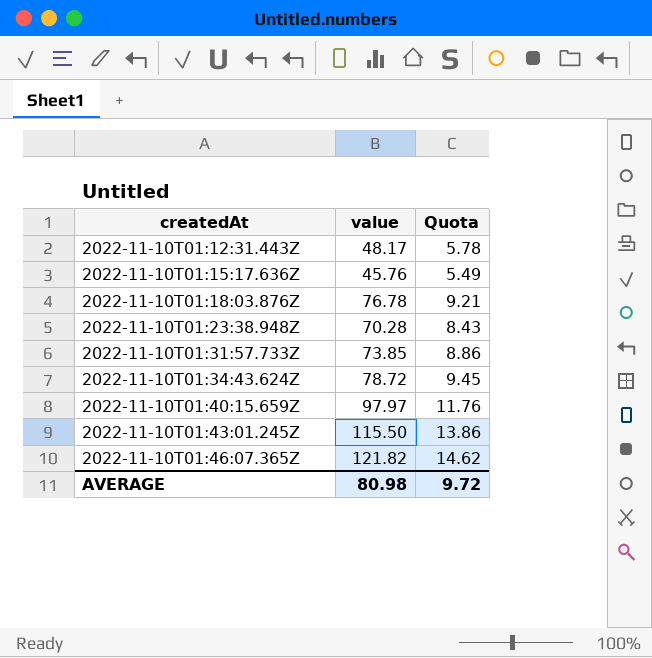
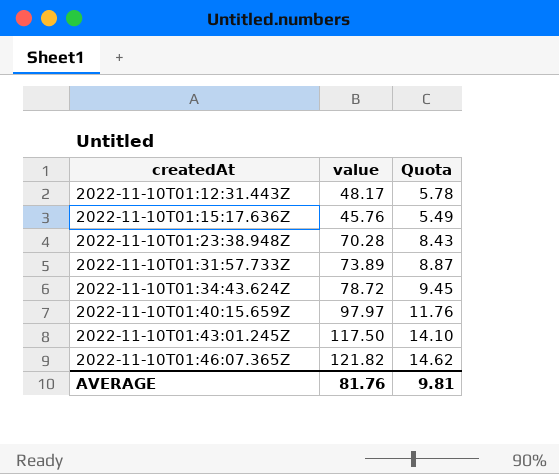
row 2022-11-10T01:18:03.876Z: 76.78 | 9.21 -> none
2022-11-10T01:31:57.733Z | value: 73.85 -> 73.89
2022-11-10T01:31:57.733Z | Quota: 8.86 -> 8.87
2022-11-10T01:43:01.245Z | value: 115.50 -> 117.50
2022-11-10T01:43:01.245Z | Quota: 13.86 -> 14.10
AVERAGE | value: 80.98 -> 81.76
AVERAGE | Quota: 9.72 -> 9.81

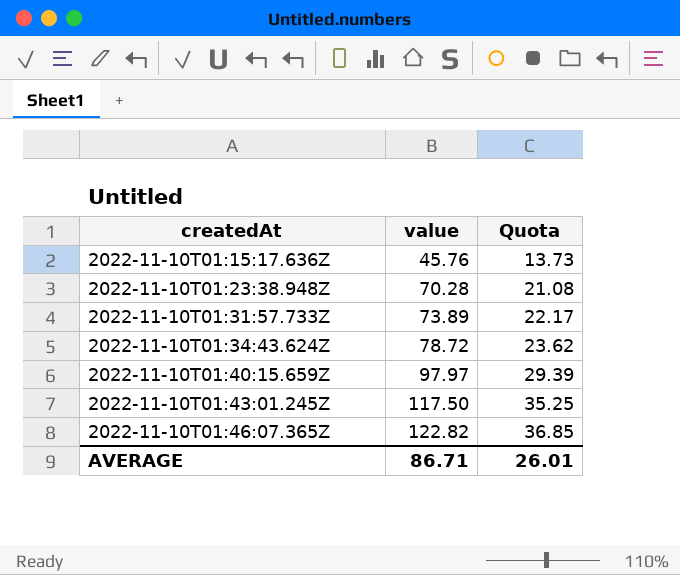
column Quota | formula: [value] * 0.12 -> [value] * 0.3
row 2022-11-10T01:12:31.443Z: 48.17 | 5.78 -> none
2022-11-10T01:46:07.365Z | value: 121.82 -> 122.82
AVERAGE | value: 81.76 -> 86.71
AVERAGE | Quota: 9.81 -> 26.01

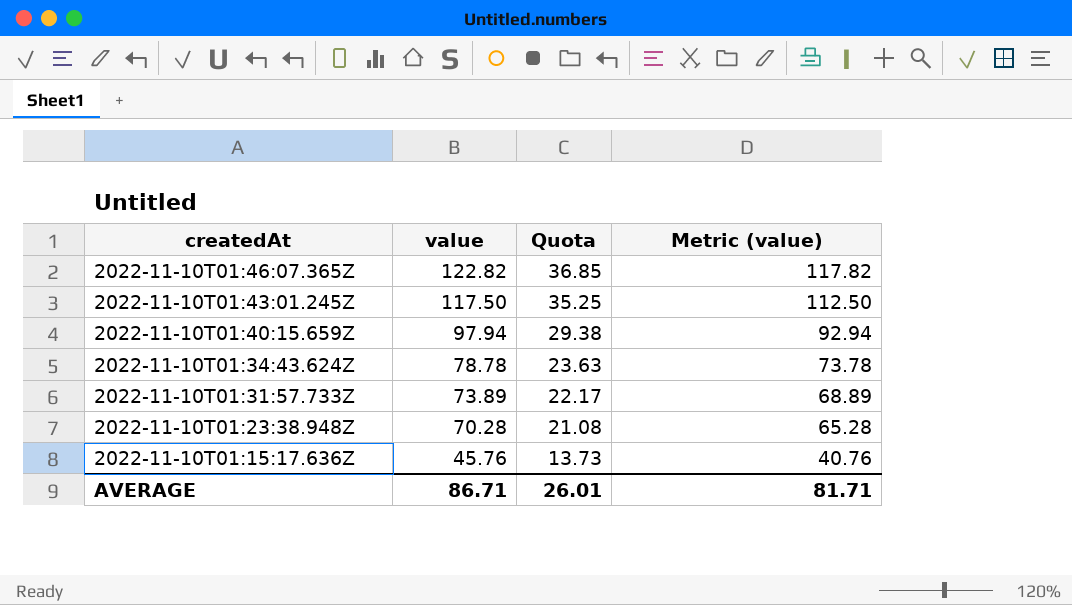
row order: createdAt ascending -> createdAt descending
column Metric (value) | formula: none -> [value] - 5
2022-11-10T01:40:15.659Z | value: 97.97 -> 97.94
2022-11-10T01:40:15.659Z | Quota: 29.39 -> 29.38
2022-11-10T01:34:43.624Z | value: 78.72 -> 78.78
2022-11-10T01:34:43.624Z | Quota: 23.62 -> 23.63

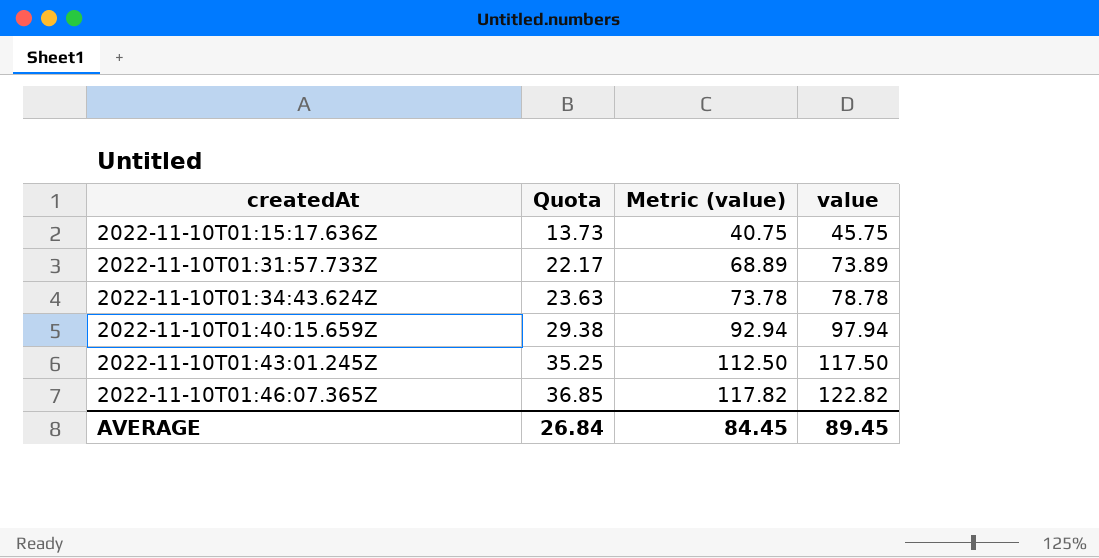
row order: createdAt descending -> createdAt ascending
column value | position: 2 -> 4
row 2022-11-10T01:23:38.948Z: 70.28 | 21.08 | 65.28 -> none
2022-11-10T01:15:17.636Z | Metric (value): 40.76 -> 40.75
2022-11-10T01:15:17.636Z | value: 45.76 -> 45.75
AVERAGE | Quota: 26.01 -> 26.84
AVERAGE | Metric (value): 81.71 -> 84.45
AVERAGE | value: 86.71 -> 89.45

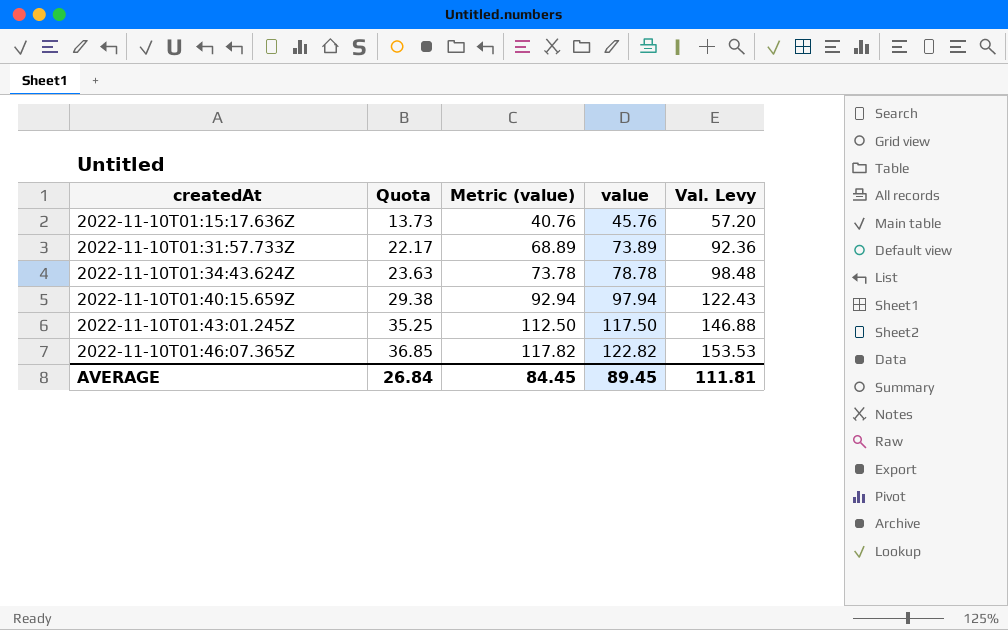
column Val. Levy | formula: none -> [value] * 1.25
2022-11-10T01:15:17.636Z | Metric (value): 40.75 -> 40.76
2022-11-10T01:15:17.636Z | value: 45.75 -> 45.76

